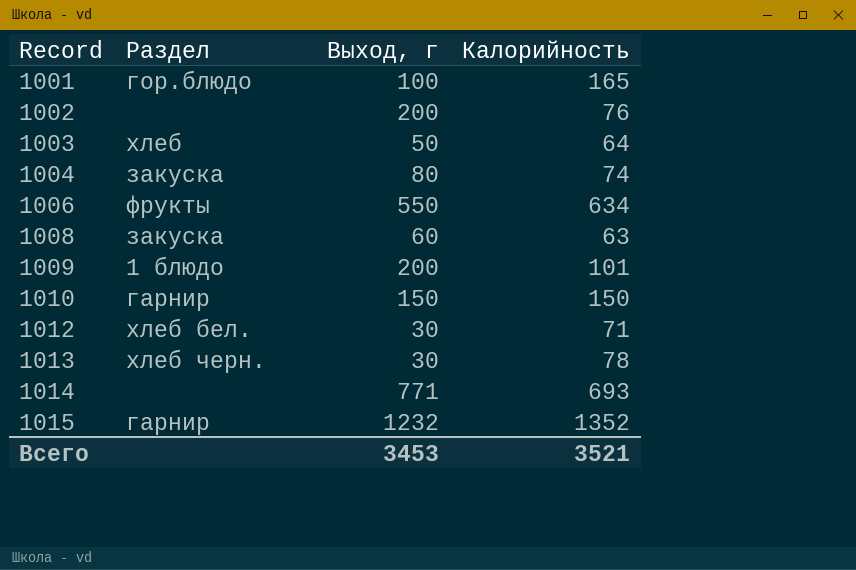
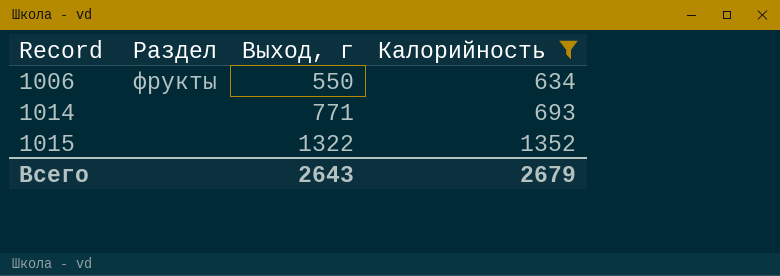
filter: none -> Калорийность >= 634
1015 | Раздел: гарнир -> none
1015 | Выход, г: 1232 -> 1322
Всего | Выход, г: 3453 -> 2643
Всего | Калорийность: 3521 -> 2679

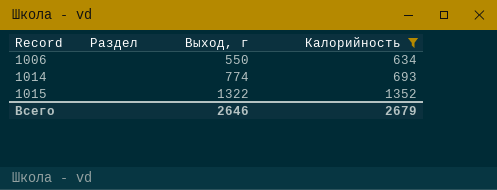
1006 | Раздел: фрукты -> none
1014 | Выход, г: 771 -> 774
Всего | Выход, г: 2643 -> 2646

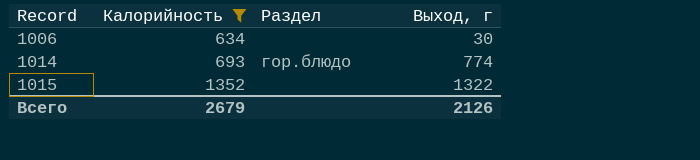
column Калорийность | position: 4 -> 2
1006 | Выход, г: 550 -> 30
1014 | Раздел: none -> гор.блюдо
Всего | Выход, г: 2646 -> 2126

